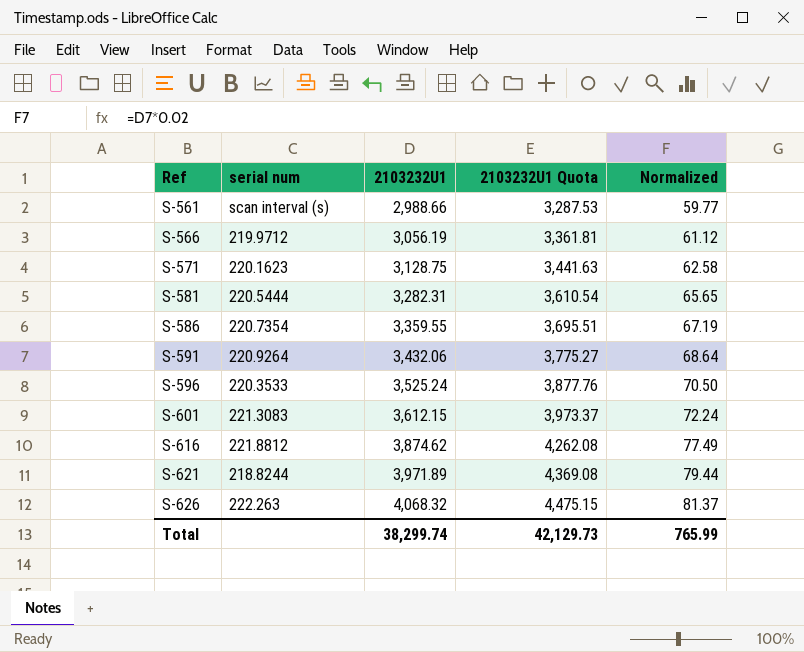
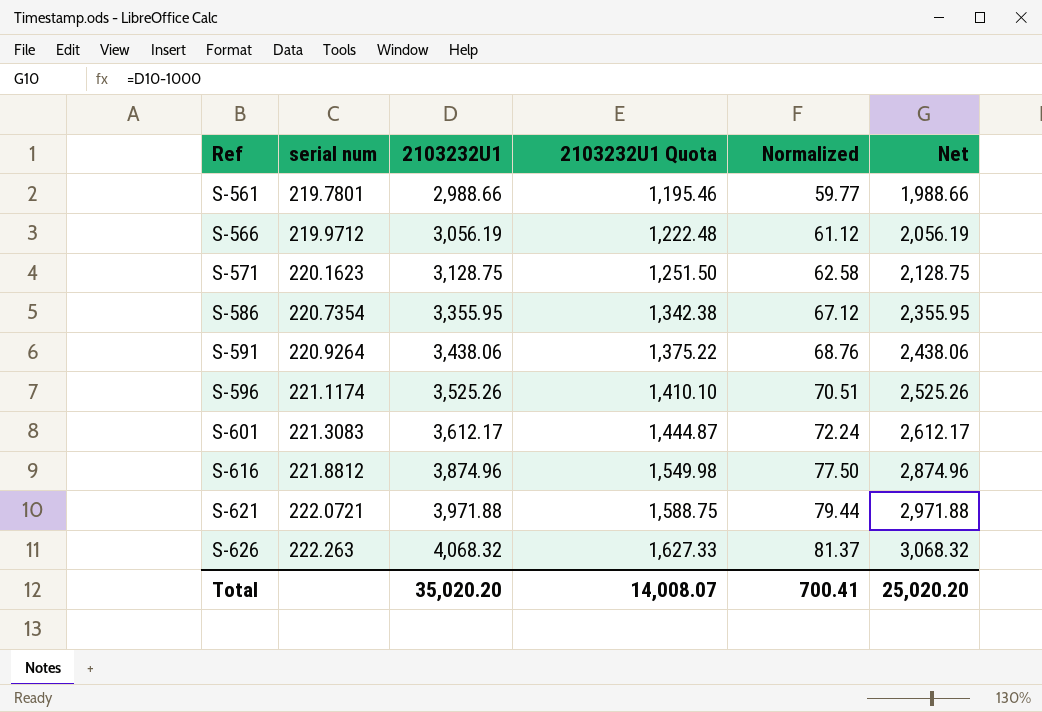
column 2103232U1 Quota | formula: [2103232U1] * 1.1 -> [2103232U1] * 0.4
column Net | formula: none -> [2103232U1] - 1000
row S-581: 220.5444 | 3,282.31 | 3,610.54 | 65.65 -> none
S-561 | serial num: scan interval (s) -> 219.7801
S-586 | 2103232U1: 3,359.55 -> 3,355.95
S-586 | Normalized: 67.19 -> 67.12
S-591 | 2103232U1: 3,432.06 -> 3,438.06
S-591 | Normalized: 68.64 -> 68.76
S-596 | serial num: 220.3533 -> 221.1174
S-596 | 2103232U1: 3,525.24 -> 3,525.26
S-596 | Normalized: 70.50 -> 70.51
S-601 | 2103232U1: 3,612.15 -> 3,612.17
S-616 | 2103232U1: 3,874.62 -> 3,874.96
S-616 | Normalized: 77.49 -> 77.50
S-621 | serial num: 218.8244 -> 222.0721
S-621 | 2103232U1: 3,971.89 -> 3,971.88
Total | 2103232U1: 38,299.74 -> 35,020.20
Total | 2103232U1 Quota: 42,129.73 -> 14,008.07
Total | Normalized: 765.99 -> 700.41

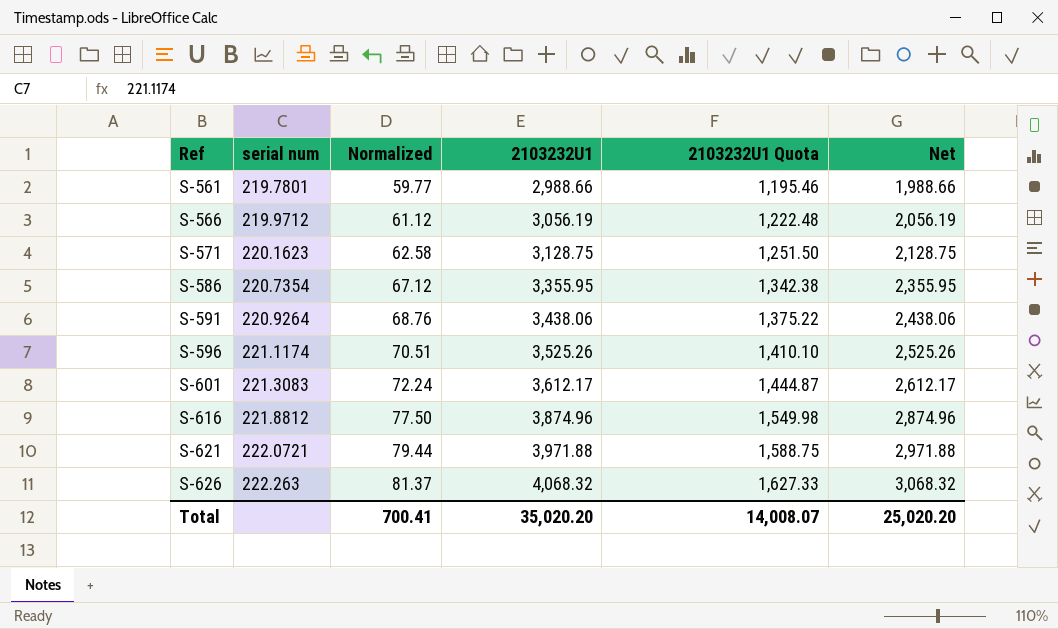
column Normalized | position: 5 -> 3

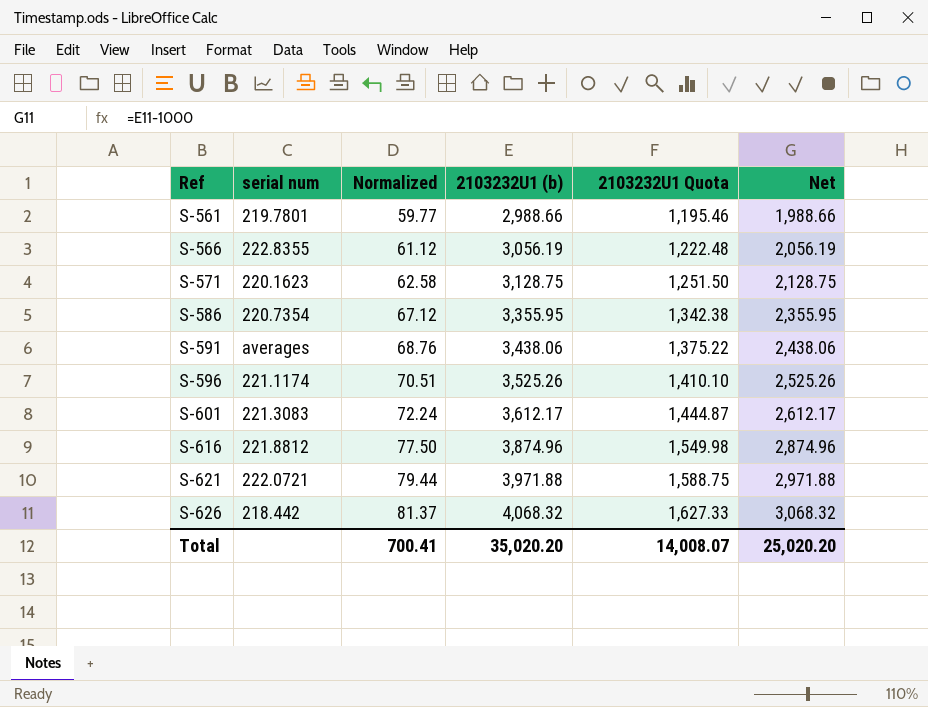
column name: 2103232U1 -> 2103232U1 (b)
S-566 | serial num: 219.9712 -> 222.8355
S-591 | serial num: 220.9264 -> averages
S-626 | serial num: 222.263 -> 218.442

